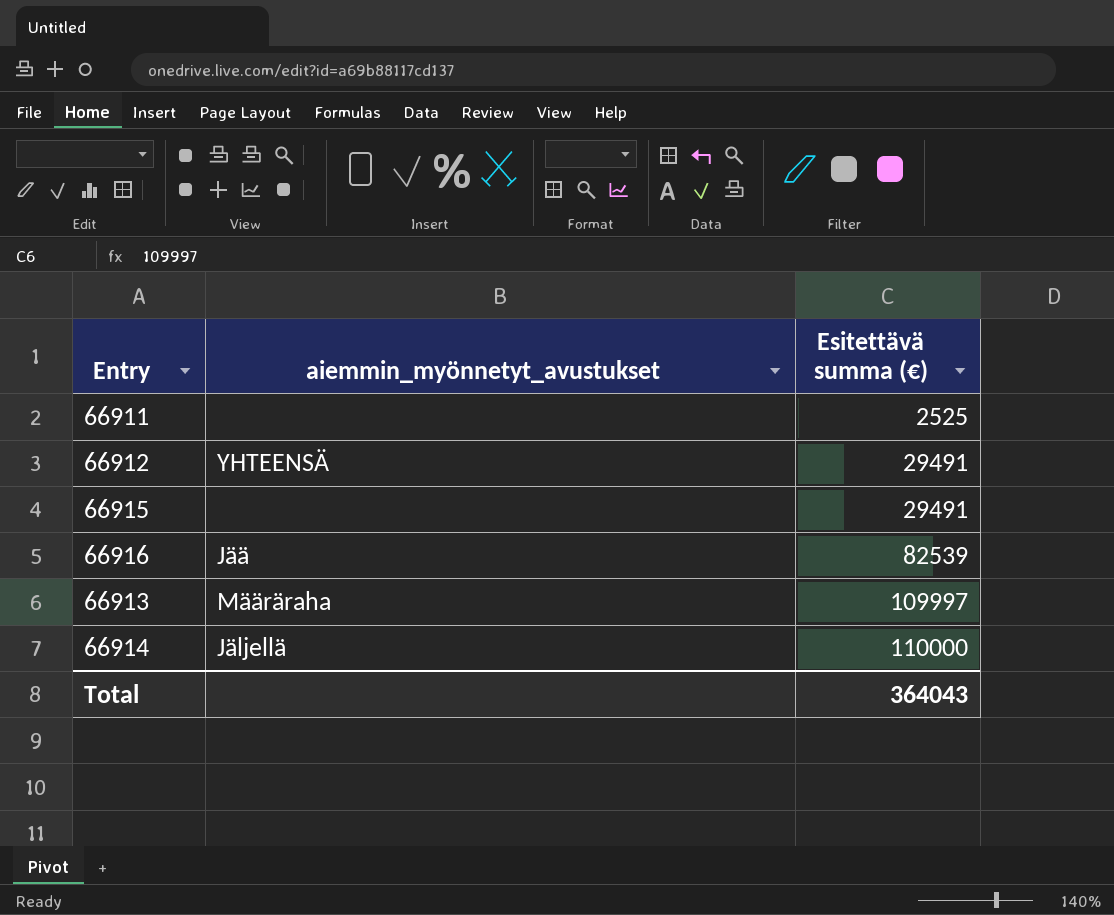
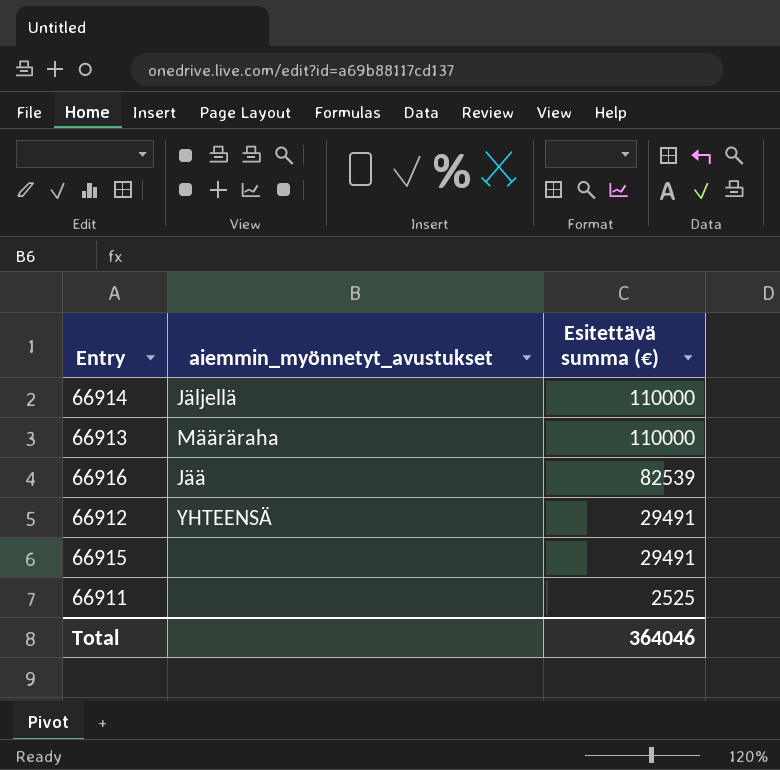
row order: Esitettävä summa (€) ascending -> Esitettävä summa (€) descending
66913 | Esitettävä summa (€): 109997 -> 110000
Total | Esitettävä summa (€): 364043 -> 364046

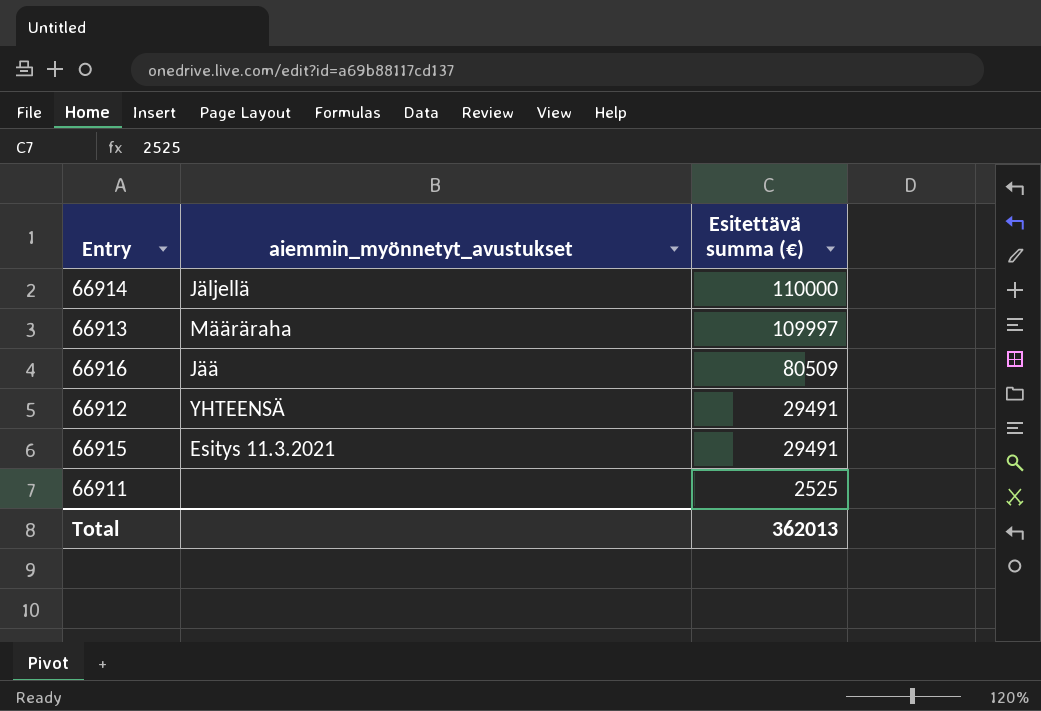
66913 | Esitettävä summa (€): 110000 -> 109997
66916 | Esitettävä summa (€): 82539 -> 80509
66915 | aiemmin_myönnetyt_avustukset: none -> Esitys 11.3.2021
Total | Esitettävä summa (€): 364046 -> 362013

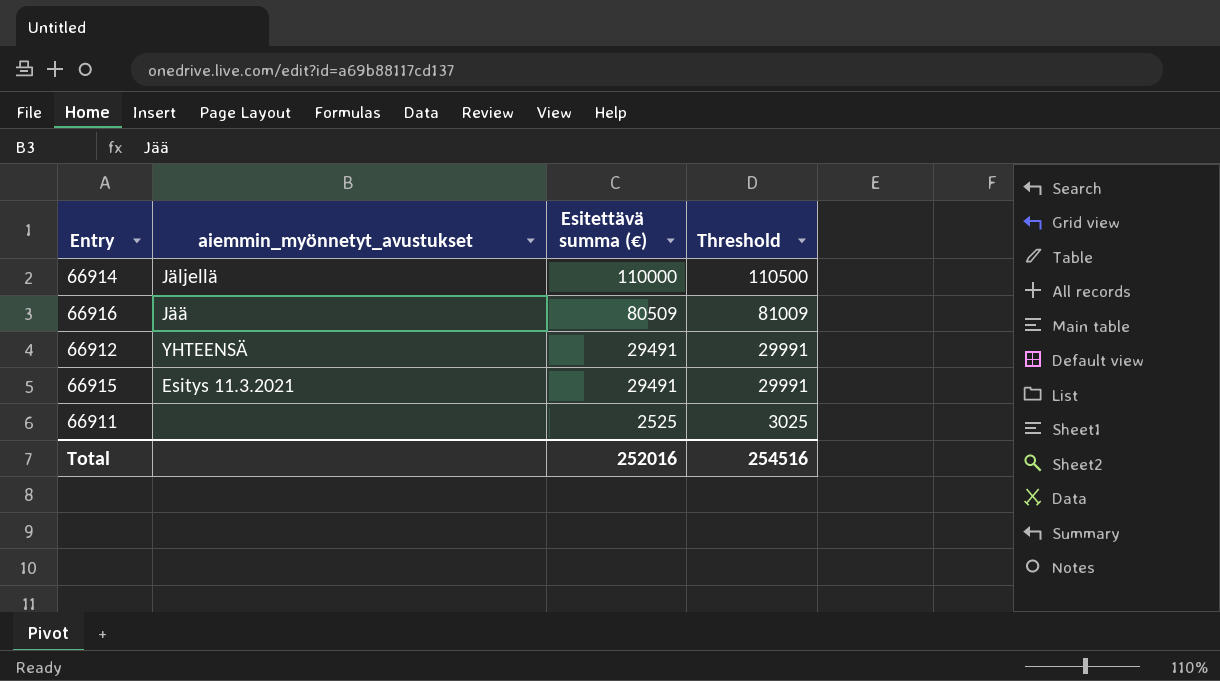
column Threshold | formula: none -> [Esitettävä summa (€)] + 500
row 66913: Määräraha | 109997 -> none
Total | Esitettävä summa (€): 362013 -> 252016

